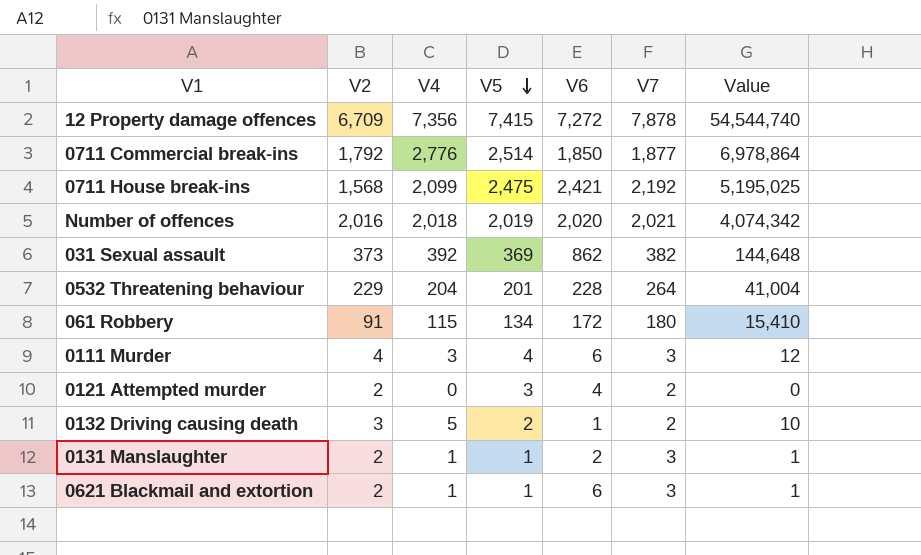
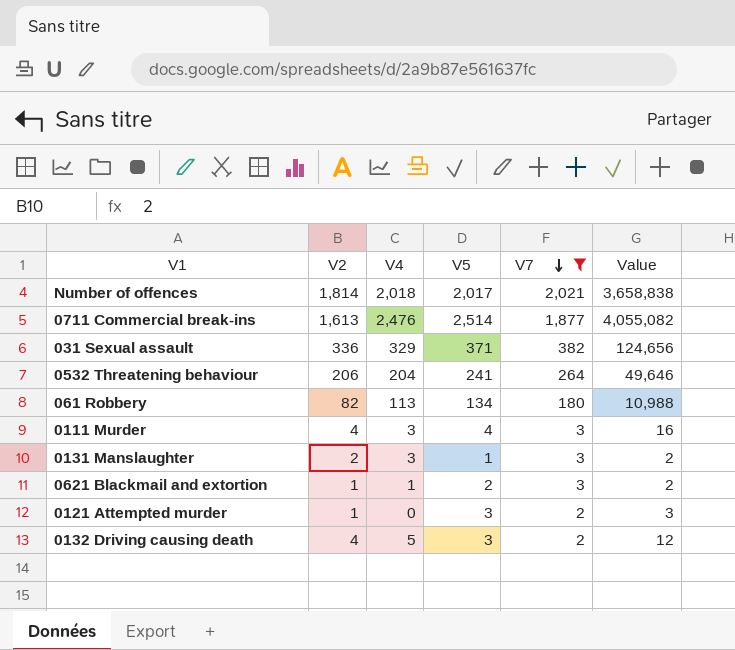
filter: none -> V7 <= 2,021
row order: V5 descending -> V7 descending
column V6 | position: 5 -> none
column Value | formula: [V4] * [V5] -> [V2] * [V5]
Number of offences | V2: 2,016 -> 1,814
Number of offences | V5: 2,019 -> 2,017
0711 Commercial break-ins | V2: 1,792 -> 1,613
0711 Commercial break-ins | V4: 2,776 -> 2,476
031 Sexual assault | V2: 373 -> 336
031 Sexual assault | V4: 392 -> 329
031 Sexual assault | V5: 369 -> 371
0532 Threatening behaviour | V2: 229 -> 206
0532 Threatening behaviour | V5: 201 -> 241
061 Robbery | V2: 91 -> 82
061 Robbery | V4: 115 -> 113
0131 Manslaughter | V4: 1 -> 3
0621 Blackmail and extortion | V2: 2 -> 1
0621 Blackmail and extortion | V5: 1 -> 2
0121 Attempted murder | V2: 2 -> 1
0132 Driving causing death | V2: 3 -> 4
0132 Driving causing death | V5: 2 -> 3

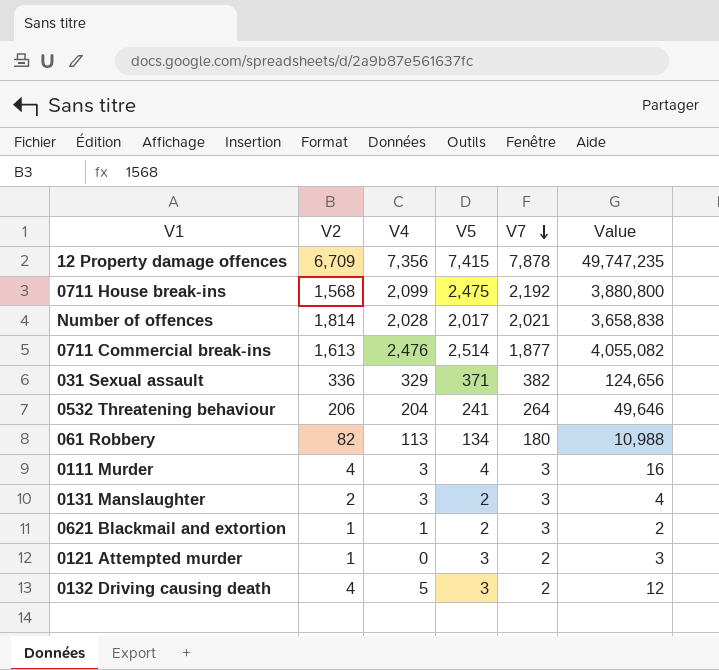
filter: V7 <= 2,021 -> none
Number of offences | V4: 2,018 -> 2,028
0131 Manslaughter | V5: 1 -> 2
0131 Manslaughter | Value: 2 -> 4

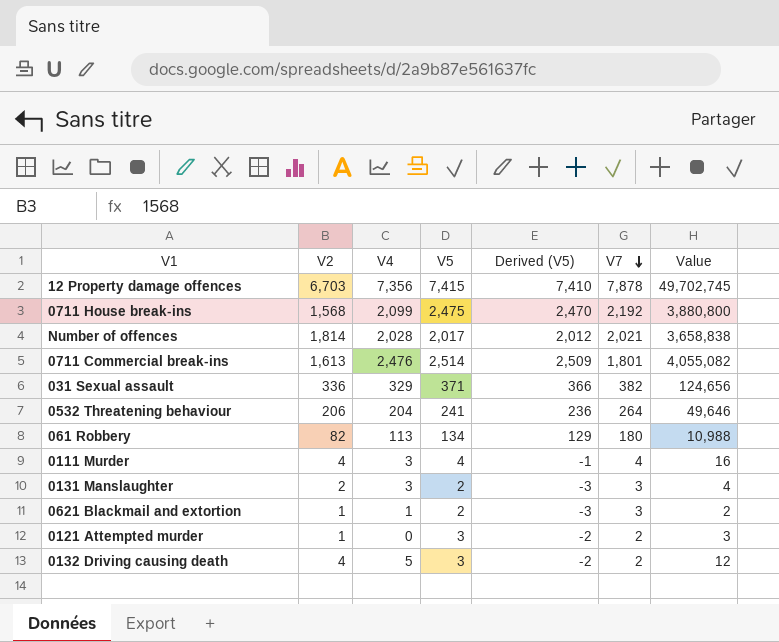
column Derived (V5) | formula: none -> [V5] - 5
12 Property damage offences | V2: 6,709 -> 6,703
12 Property damage offences | Value: 49,747,235 -> 49,702,745
0711 Commercial break-ins | V7: 1,877 -> 1,801
0111 Murder | V7: 3 -> 4

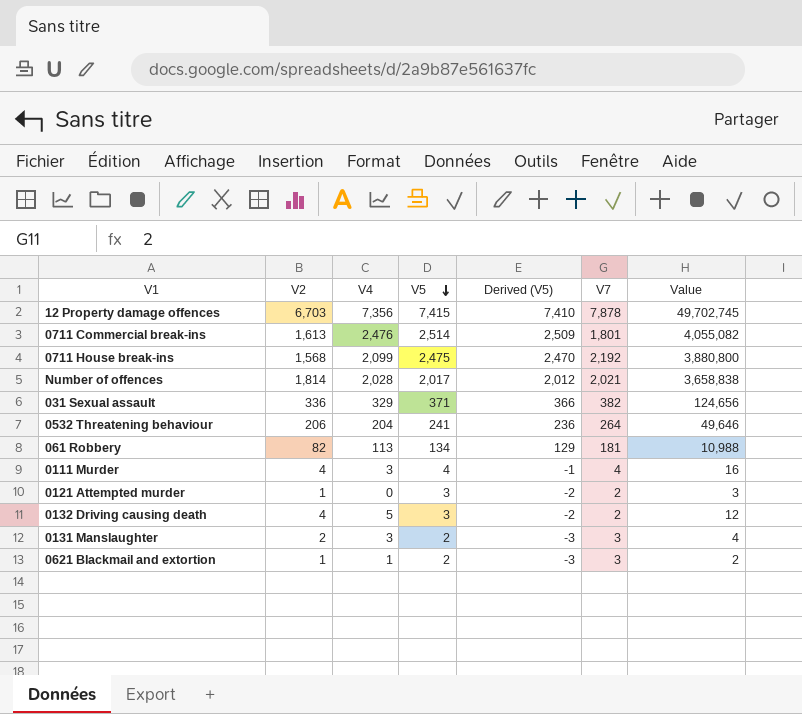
row order: V7 descending -> V5 descending
061 Robbery | V7: 180 -> 181

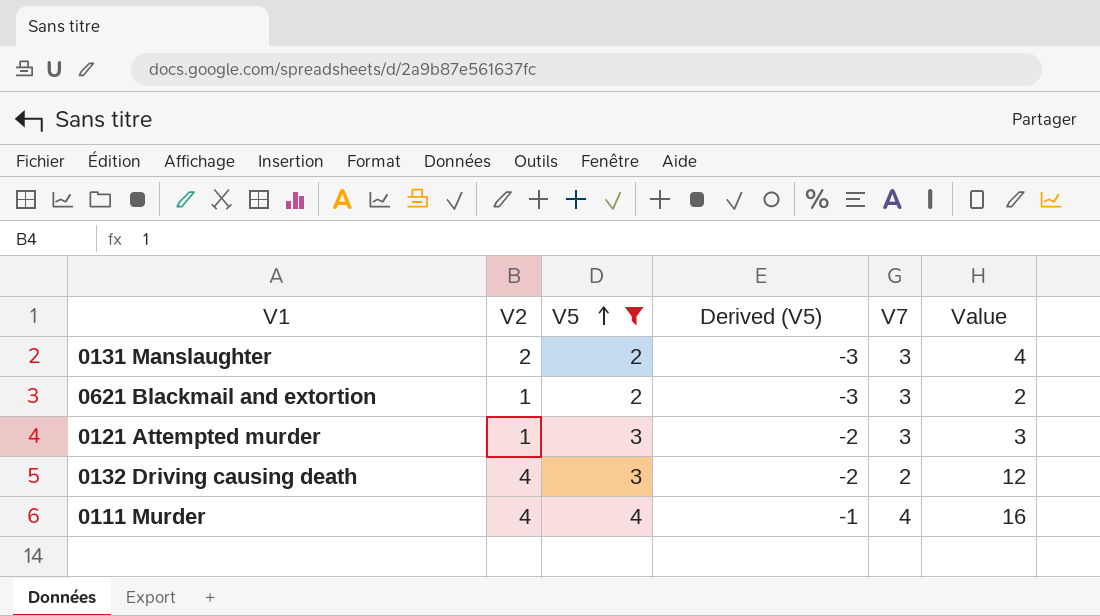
filter: none -> V5 <= 4
row order: V5 descending -> V5 ascending
column V4 | position: 3 -> none
0121 Attempted murder | V7: 2 -> 3

